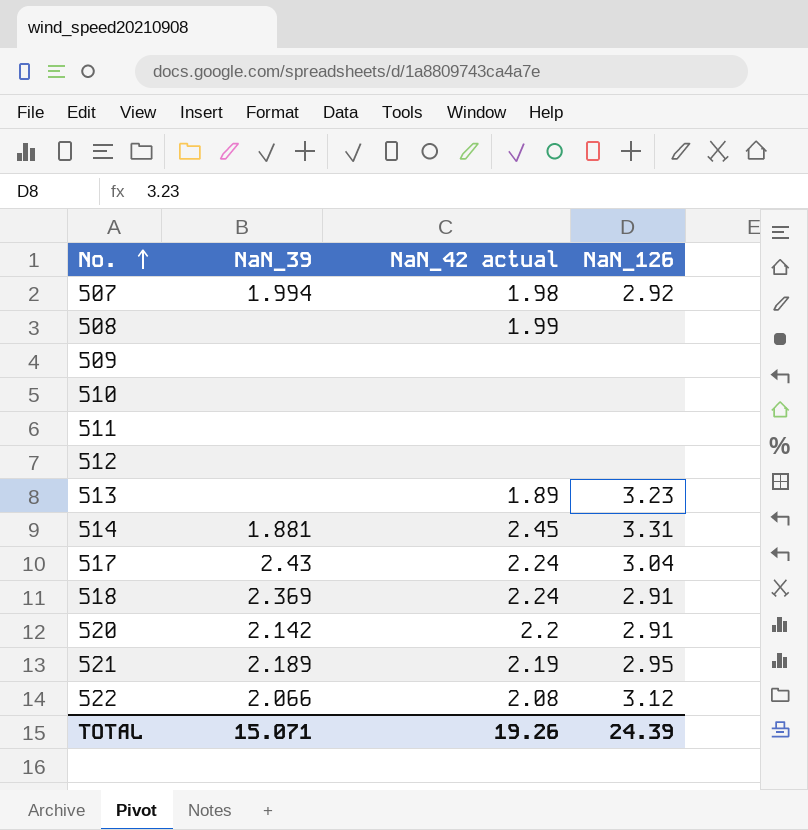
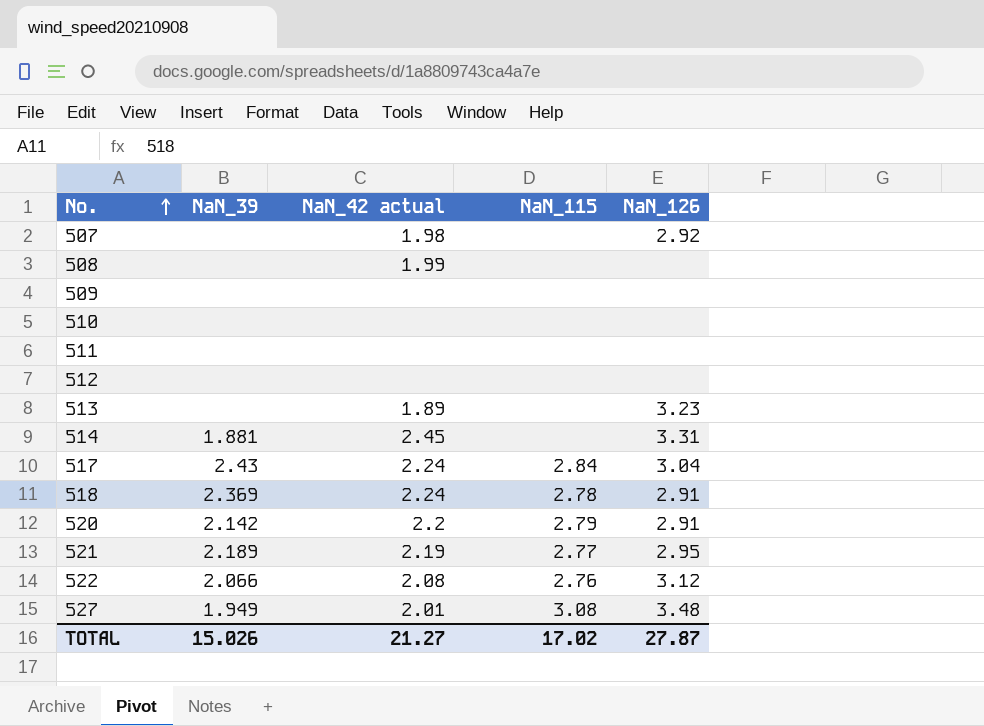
column NaN_115 | position: none -> 4
507 | NaN_39: 1.994 -> none
row 527: none -> 1.949 | 2.01 | 3.08 | 3.48
TOTAL | NaN_39: 15.071 -> 15.026
TOTAL | NaN_42 actual: 19.26 -> 21.27
TOTAL | NaN_126: 24.39 -> 27.87

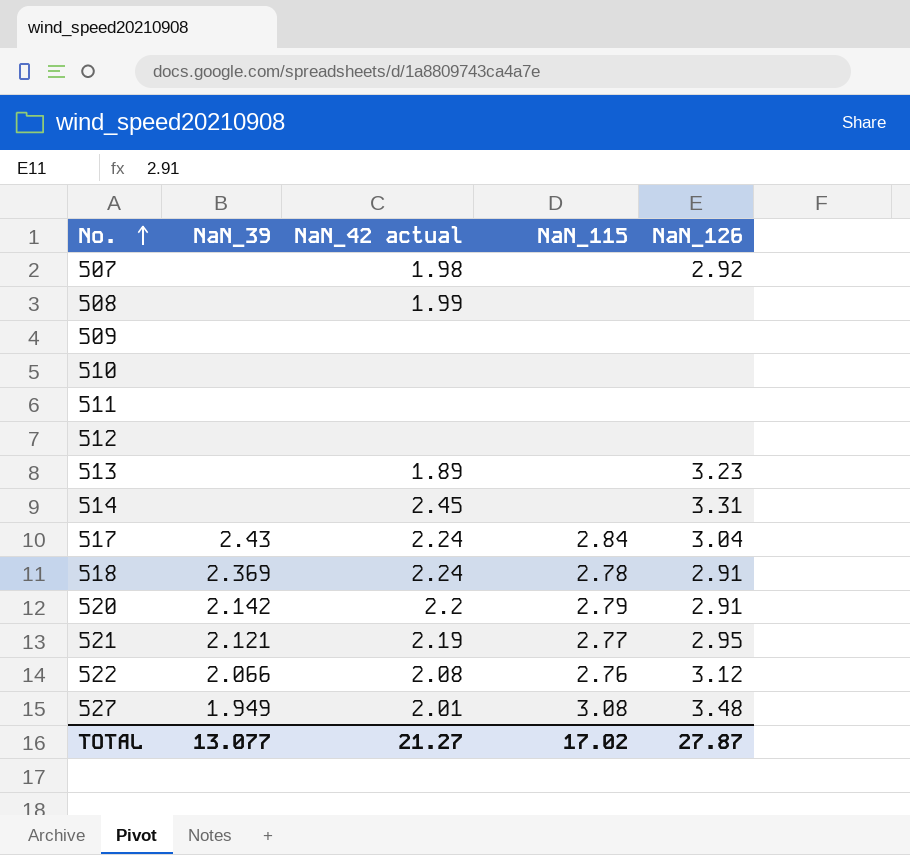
514 | NaN_39: 1.881 -> none
521 | NaN_39: 2.189 -> 2.121
TOTAL | NaN_39: 15.026 -> 13.077

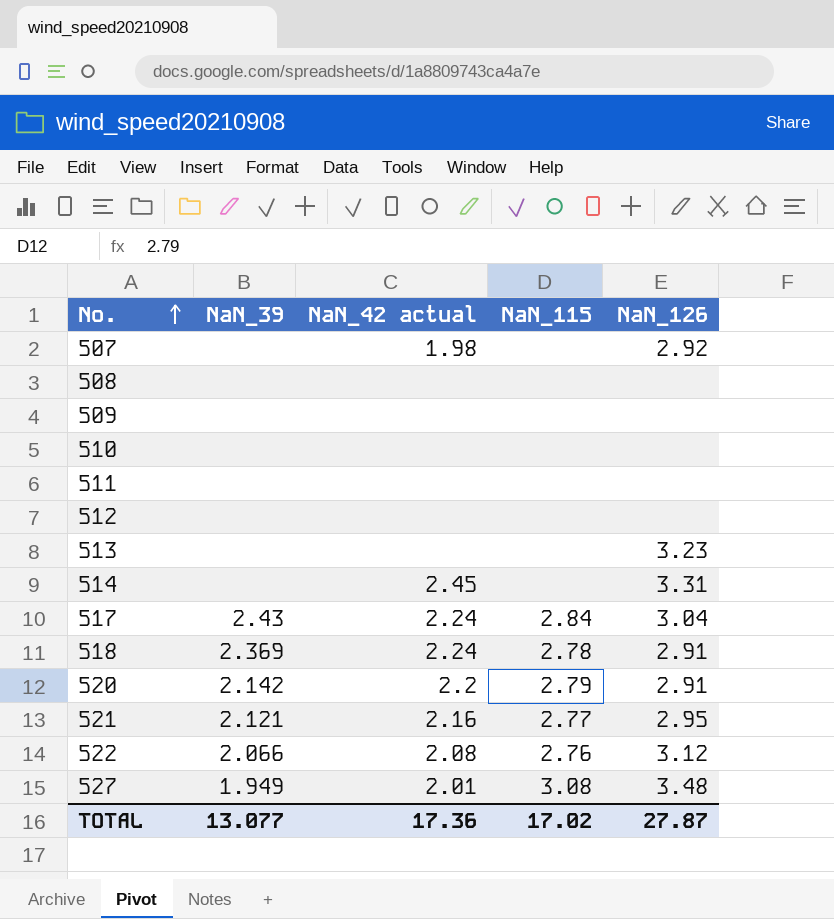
508 | NaN_42 actual: 1.99 -> none
513 | NaN_42 actual: 1.89 -> none
521 | NaN_42 actual: 2.19 -> 2.16
TOTAL | NaN_42 actual: 21.27 -> 17.36

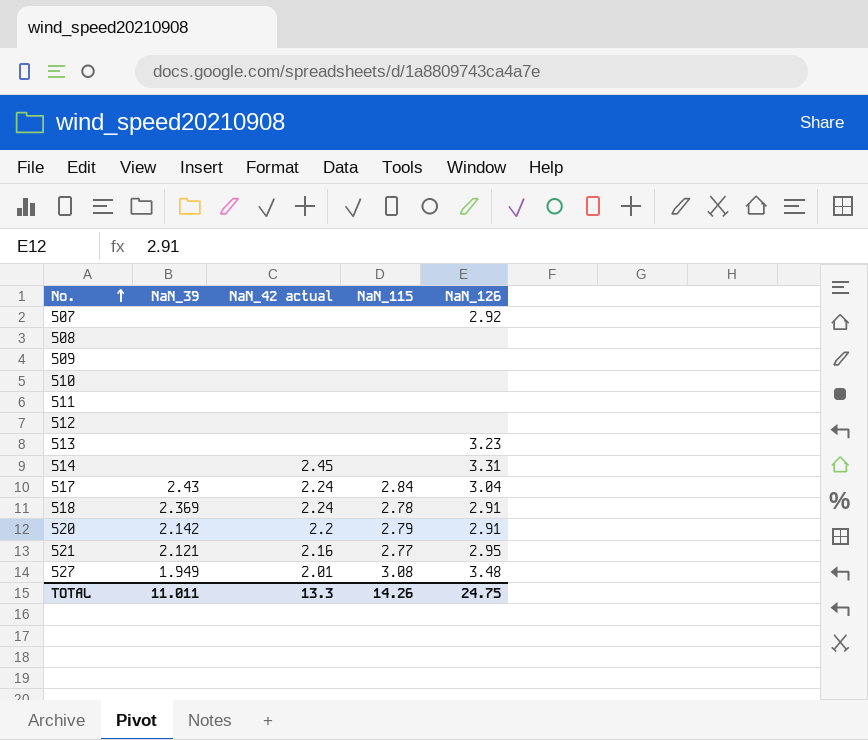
row 522: 2.066 | 2.08 | 2.76 | 3.12 -> none
507 | NaN_42 actual: 1.98 -> none
TOTAL | NaN_39: 13.077 -> 11.011
TOTAL | NaN_42 actual: 17.36 -> 13.3
TOTAL | NaN_115: 17.02 -> 14.26
TOTAL | NaN_126: 27.87 -> 24.75

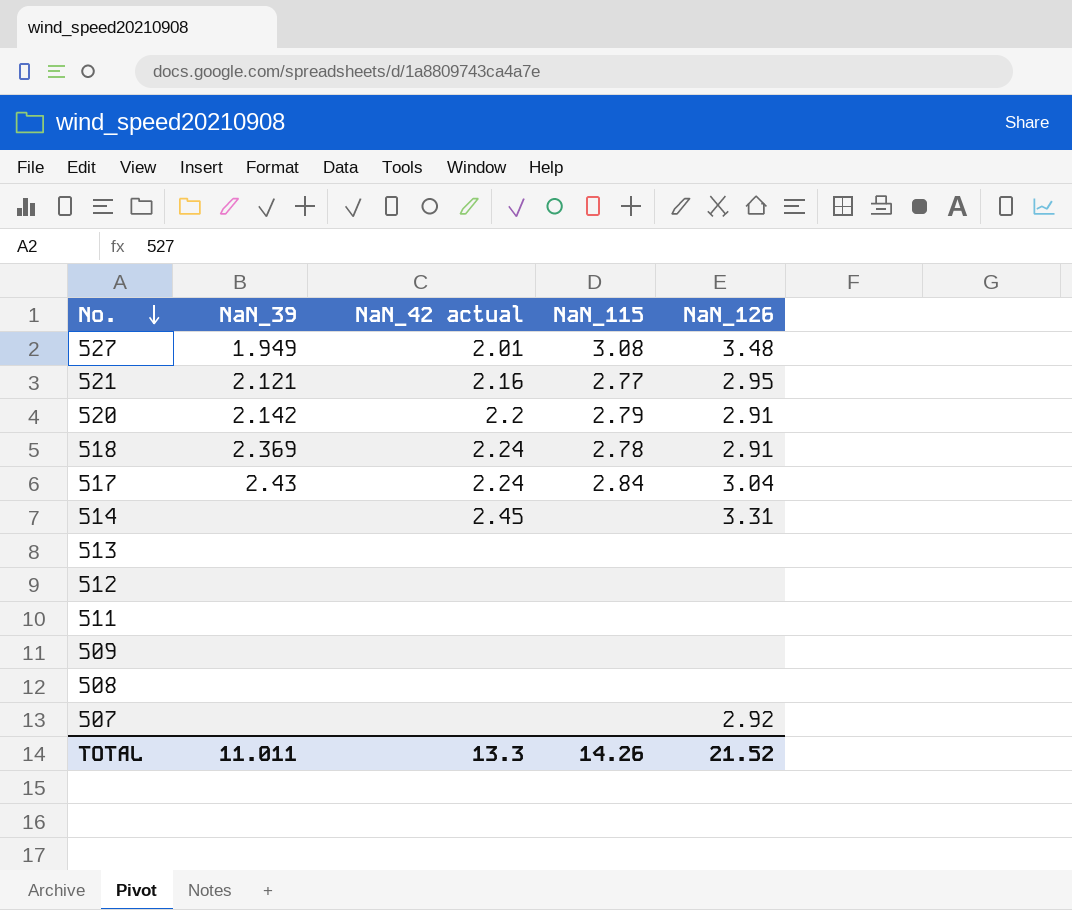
row order: No. ascending -> No. descending
row 510: none | none | none | none -> none
513 | NaN_126: 3.23 -> none
TOTAL | NaN_126: 24.75 -> 21.52

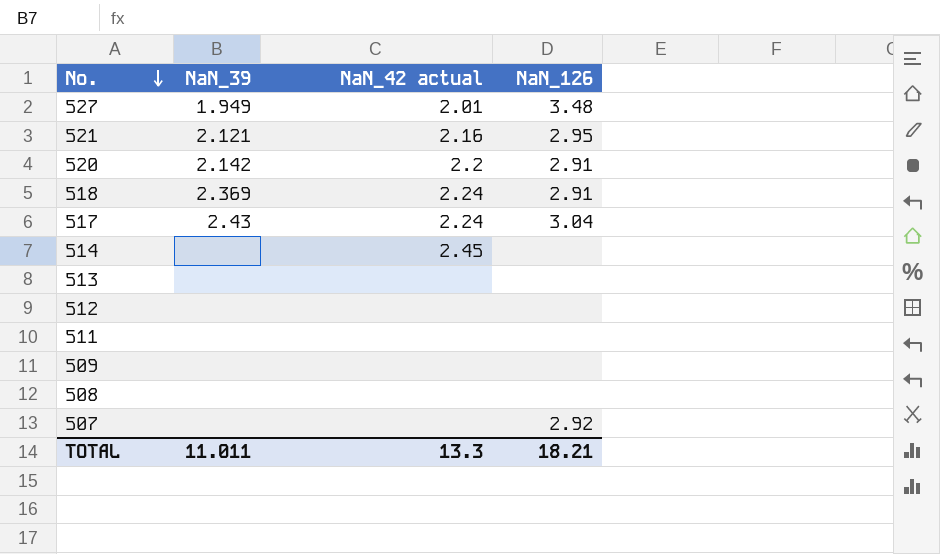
column NaN_115 | position: 4 -> none
514 | NaN_126: 3.31 -> none
TOTAL | NaN_126: 21.52 -> 18.21

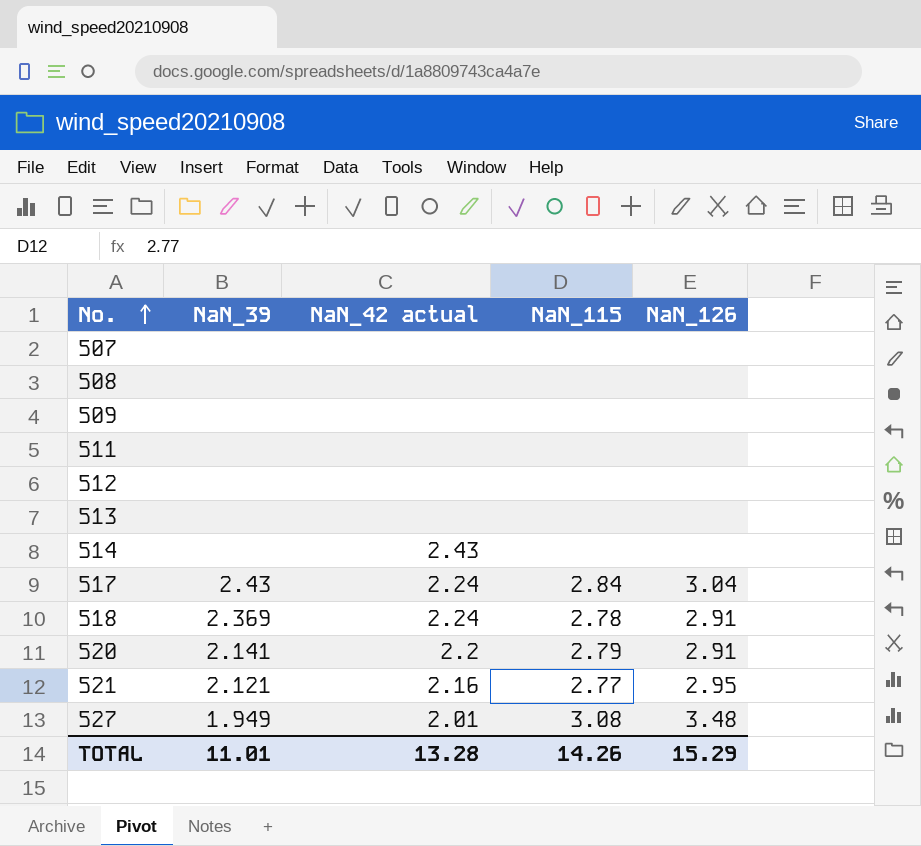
row order: No. descending -> No. ascending
column NaN_115 | position: none -> 4
507 | NaN_126: 2.92 -> none
514 | NaN_42 actual: 2.45 -> 2.43
520 | NaN_39: 2.142 -> 2.141
TOTAL | NaN_39: 11.011 -> 11.01
TOTAL | NaN_42 actual: 13.3 -> 13.28
TOTAL | NaN_126: 18.21 -> 15.29

